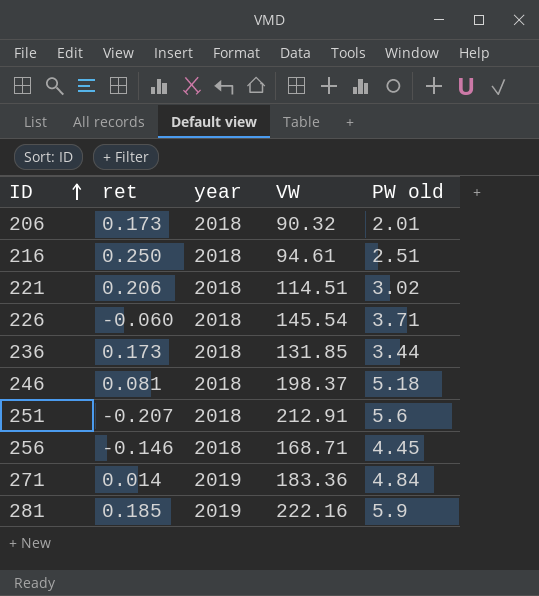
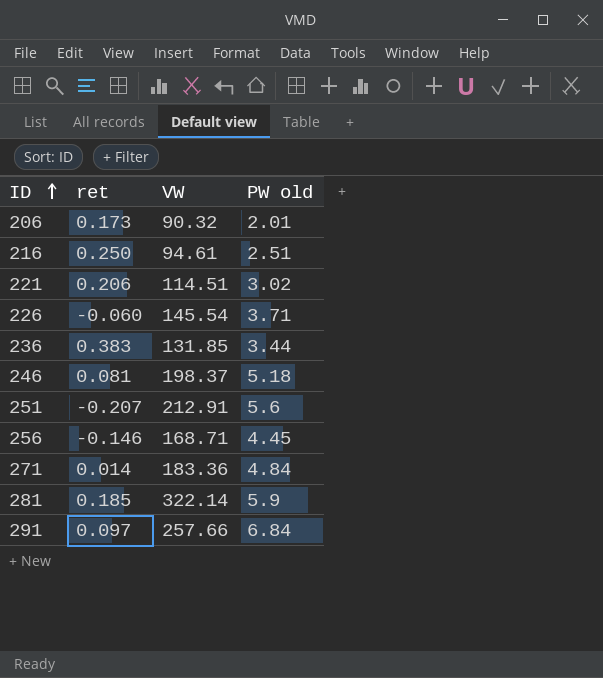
column year | position: 3 -> none
236 | ret: 0.173 -> 0.383
281 | VW: 222.16 -> 322.14
row 291: none -> 0.097 | 257.66 | 6.84

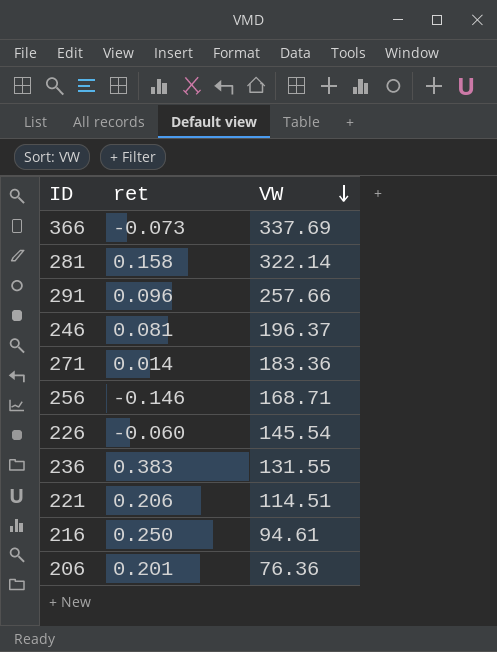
row order: ID ascending -> VW descending
column PW old | position: 4 -> none
row 251: -0.207 | 212.91 | 5.6 -> none
row 366: none -> -0.073 | 337.69
281 | ret: 0.185 -> 0.158
291 | ret: 0.097 -> 0.096
246 | VW: 198.37 -> 196.37
236 | VW: 131.85 -> 131.55
206 | ret: 0.173 -> 0.201
206 | VW: 90.32 -> 76.36

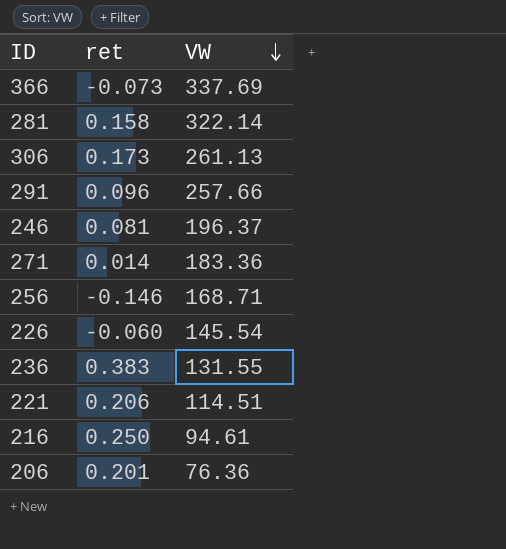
row 306: none -> 0.173 | 261.13

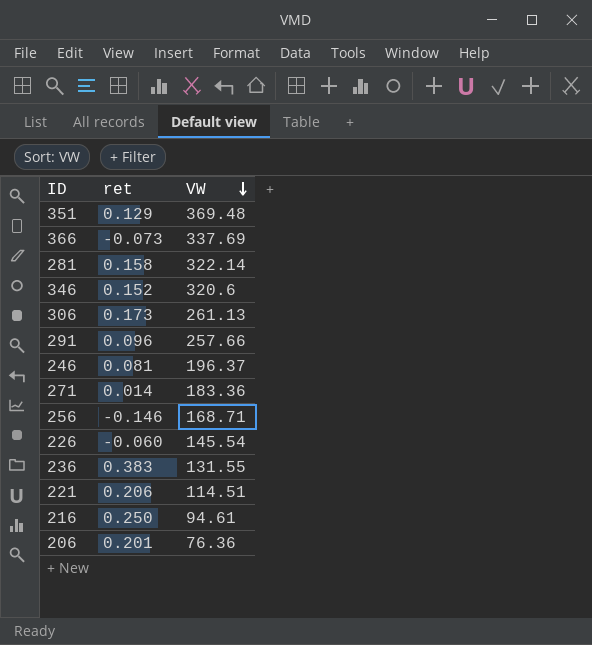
row 351: none -> 0.129 | 369.48
row 346: none -> 0.152 | 320.6

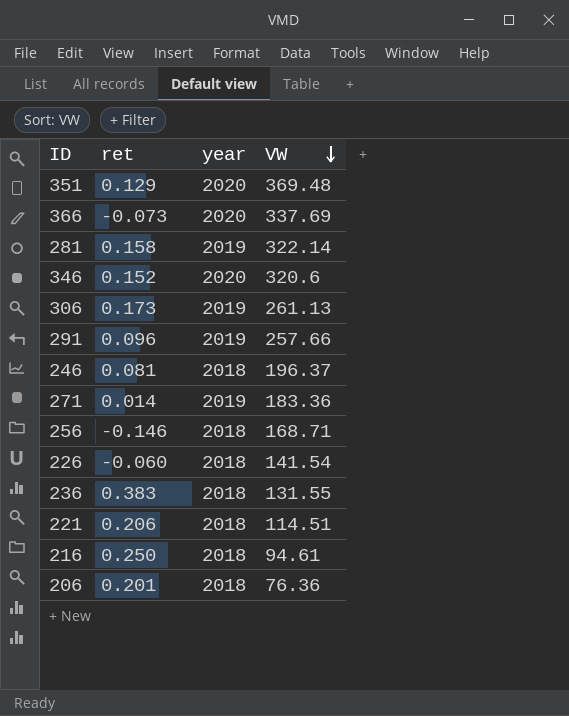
column year | position: none -> 3
226 | VW: 145.54 -> 141.54

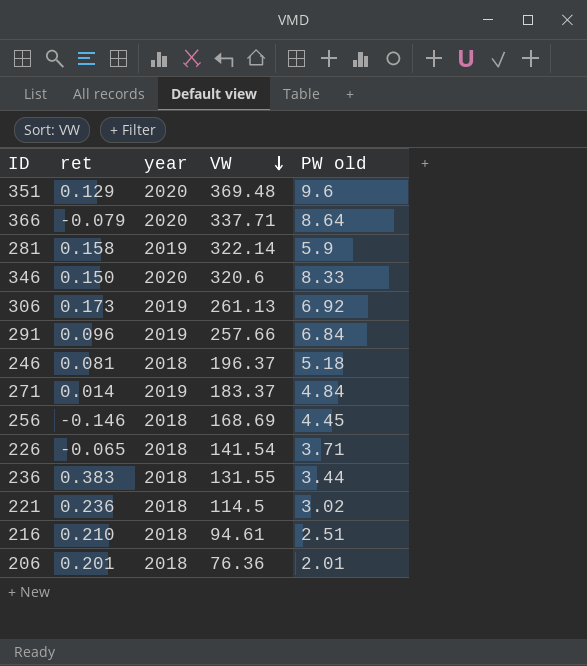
column PW old | position: none -> 5
366 | ret: -0.073 -> -0.079
366 | VW: 337.69 -> 337.71
346 | ret: 0.152 -> 0.150
271 | VW: 183.36 -> 183.37
256 | VW: 168.71 -> 168.69
226 | ret: -0.060 -> -0.065
221 | ret: 0.206 -> 0.236
221 | VW: 114.51 -> 114.5
216 | ret: 0.250 -> 0.210

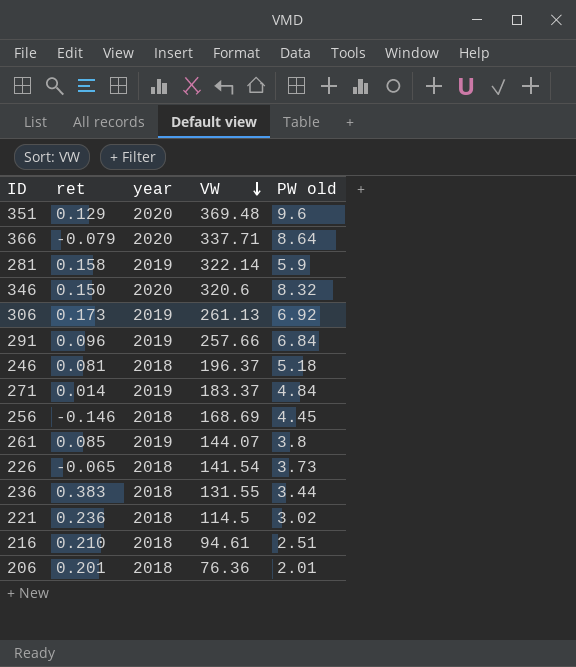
346 | PW old: 8.33 -> 8.32
row 261: none -> 0.085 | 2019 | 144.07 | 3.8
226 | PW old: 3.71 -> 3.73

